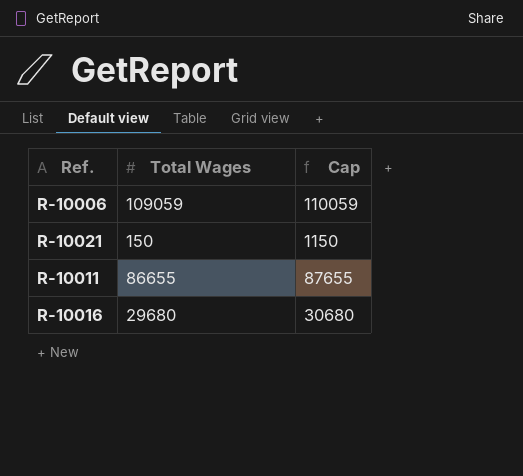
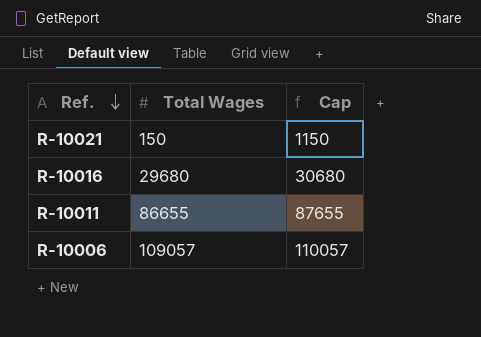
row order: none -> Ref. descending
R-10006 | Total Wages: 109059 -> 109057
R-10006 | Cap: 110059 -> 110057

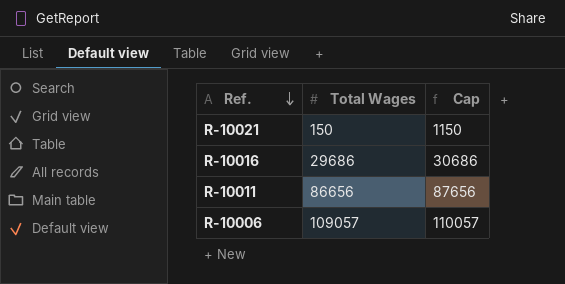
R-10016 | Total Wages: 29680 -> 29686
R-10016 | Cap: 30680 -> 30686
R-10011 | Total Wages: 86655 -> 86656
R-10011 | Cap: 87655 -> 87656

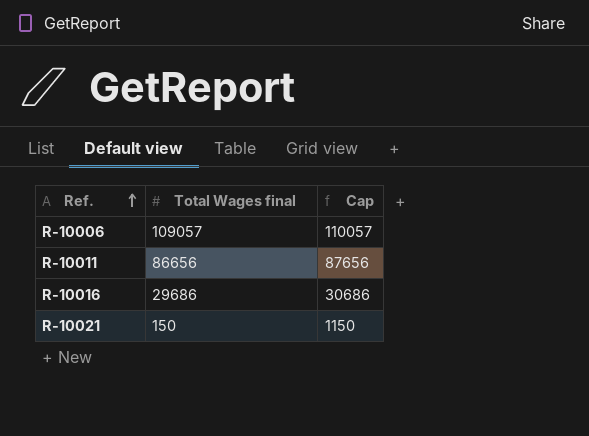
row order: Ref. descending -> Ref. ascending
column name: Total Wages -> Total Wages final

